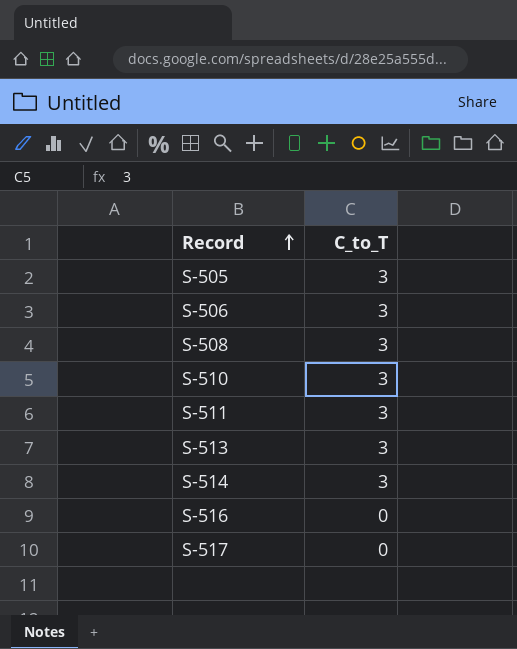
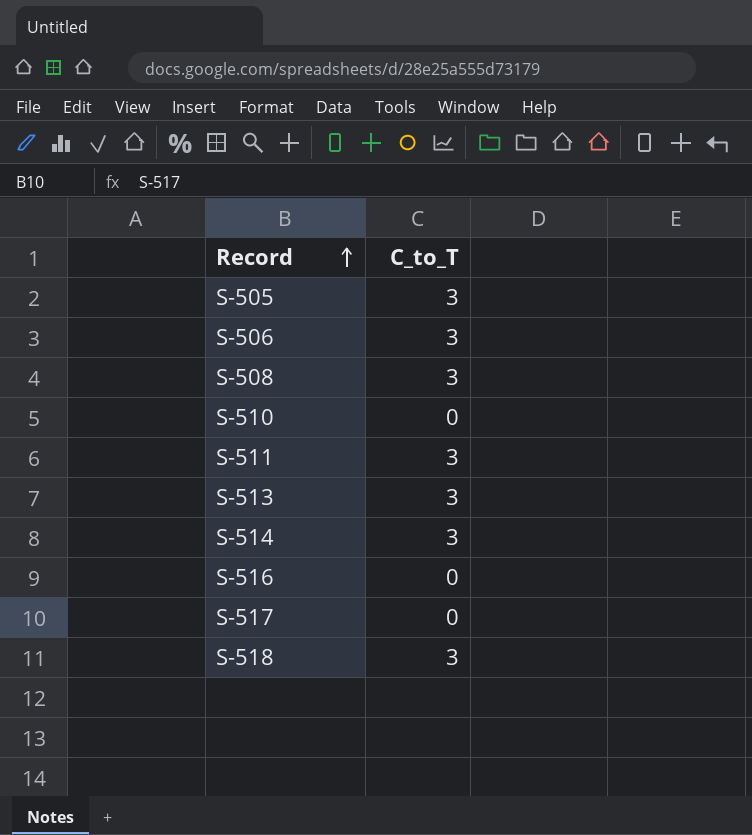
S-510 | C_to_T: 3 -> 0
row S-518: none -> 3

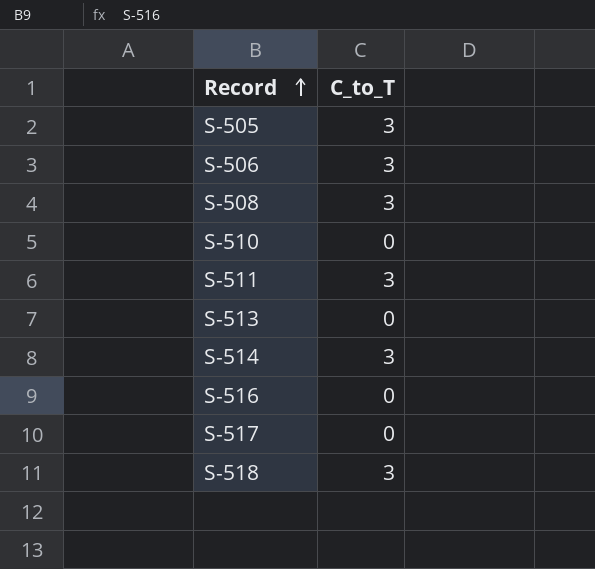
S-513 | C_to_T: 3 -> 0

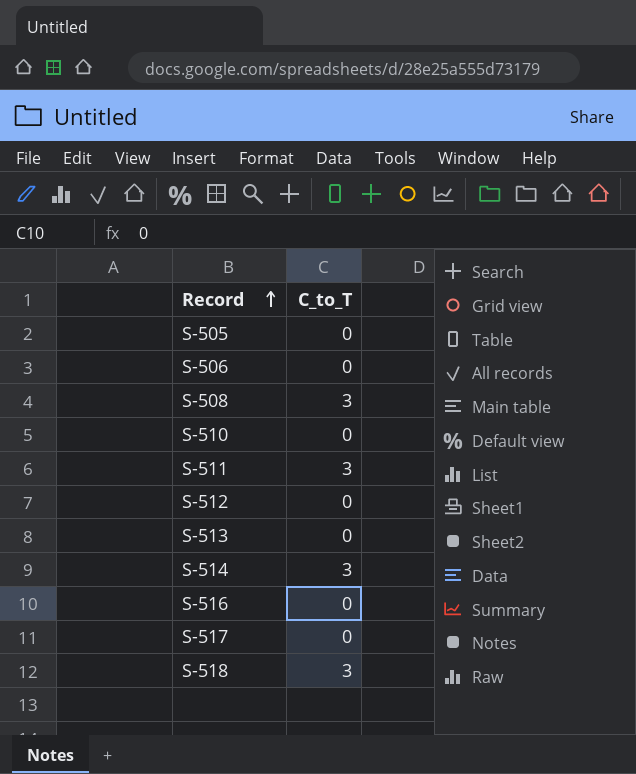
S-505 | C_to_T: 3 -> 0
S-506 | C_to_T: 3 -> 0
row S-512: none -> 0

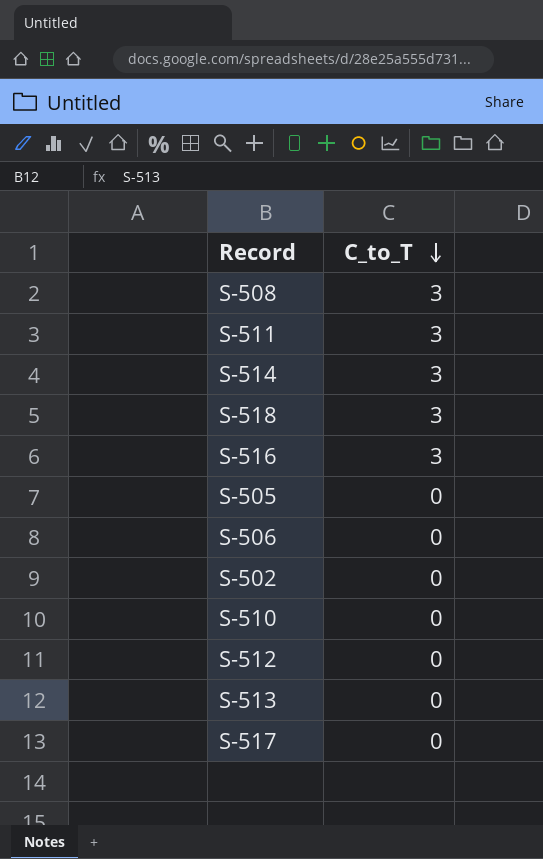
row order: Record ascending -> C_to_T descending
S-516 | C_to_T: 0 -> 3
row S-502: none -> 0

